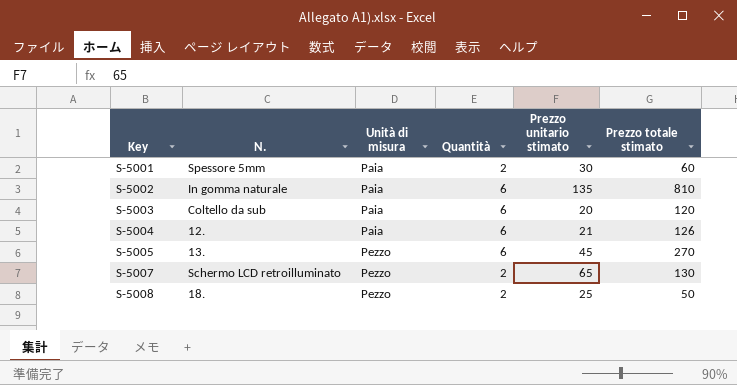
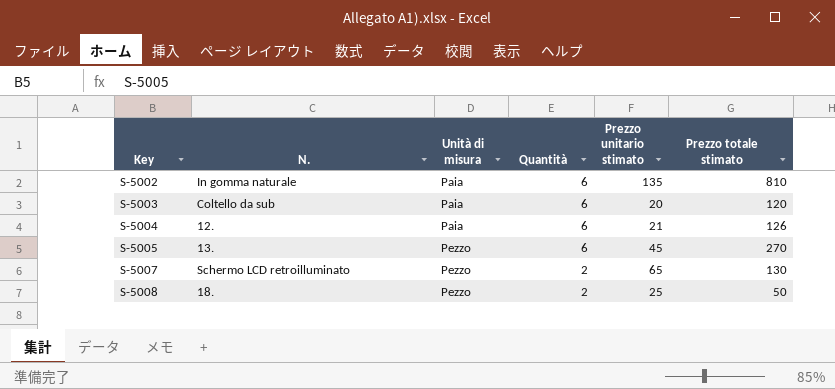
row S-5001: Spessore 5mm | Paia | 2 | 30 | 60 -> none

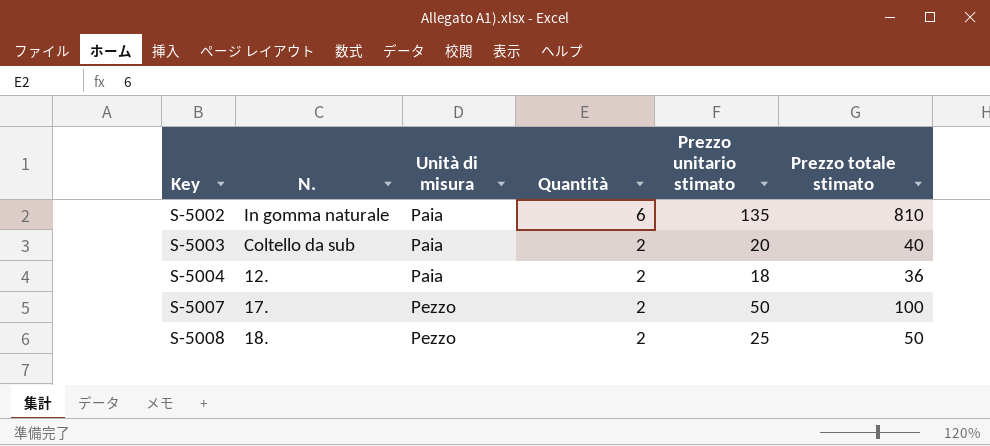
row S-5005: 13. | Pezzo | 6 | 45 | 270 -> none
S-5003 | Quantità: 6 -> 2
S-5003 | Prezzo totale stimato: 120 -> 40
S-5004 | Quantità: 6 -> 2
S-5004 | Prezzo unitario stimato: 21 -> 18
S-5004 | Prezzo totale stimato: 126 -> 36
S-5007 | N.: Schermo LCD retroilluminato -> 17.
S-5007 | Prezzo unitario stimato: 65 -> 50
S-5007 | Prezzo totale stimato: 130 -> 100

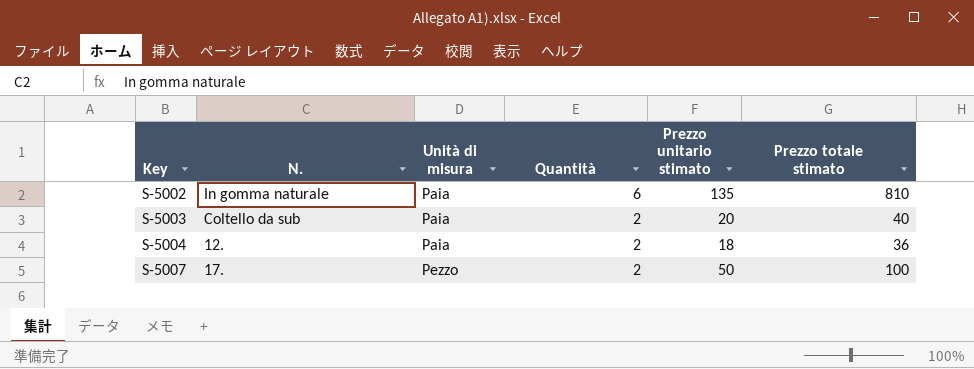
row S-5008: 18. | Pezzo | 2 | 25 | 50 -> none

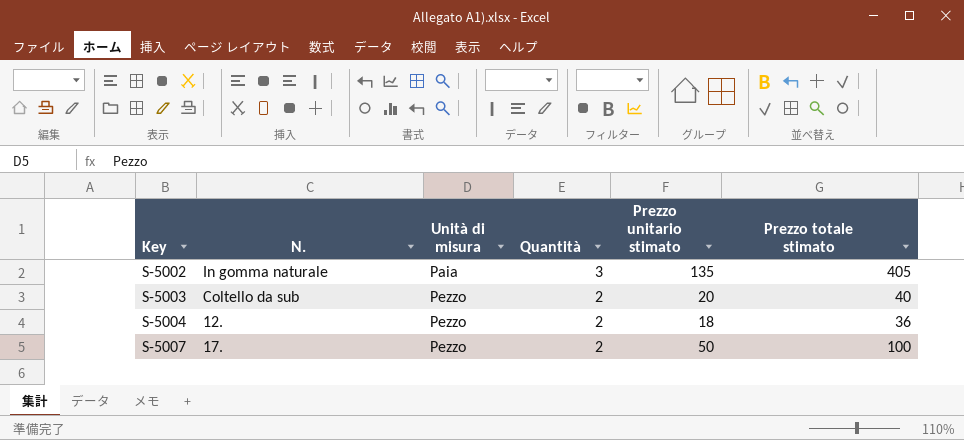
S-5002 | Quantità: 6 -> 3
S-5002 | Prezzo totale stimato: 810 -> 405
S-5003 | Unità di misura: Paia -> Pezzo
S-5004 | Unità di misura: Paia -> Pezzo

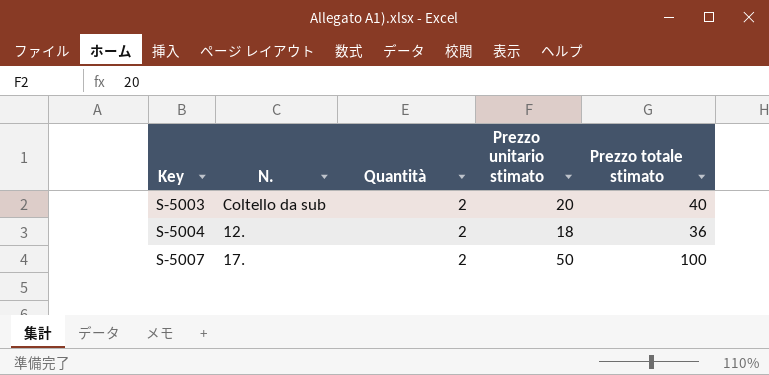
column Unità di misura | position: 3 -> none
row S-5002: In gomma naturale | Paia | 3 | 135 | 405 -> none

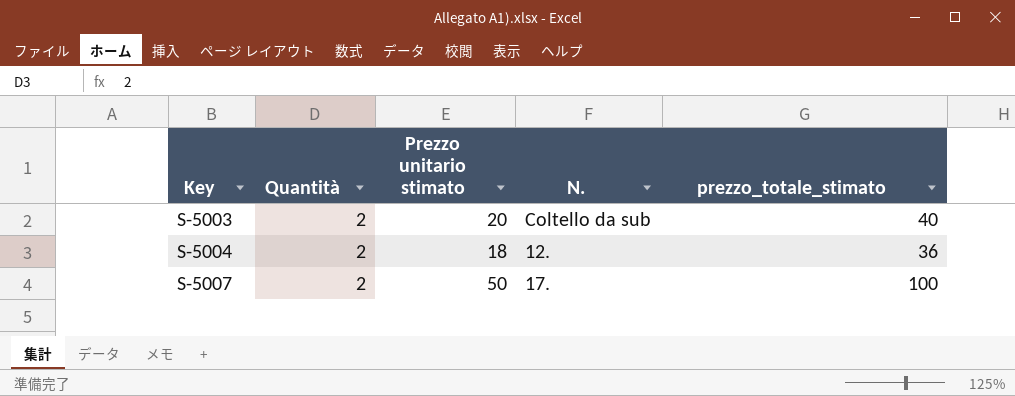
column N. | position: 2 -> 4
column name: Prezzo totale stimato -> prezzo_totale_stimato

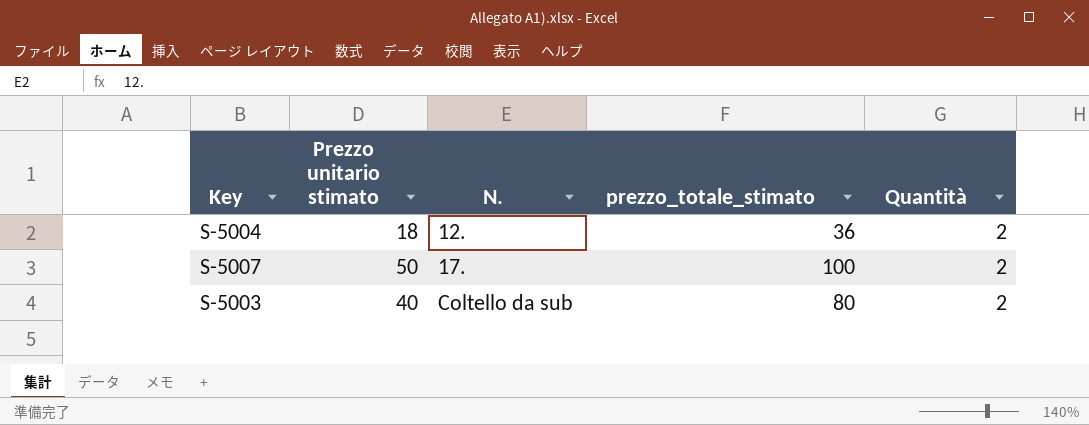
row order: Key ascending -> N. ascending
column Quantità | position: 2 -> 5
S-5003 | Prezzo unitario stimato: 20 -> 40
S-5003 | prezzo_totale_stimato: 40 -> 80

